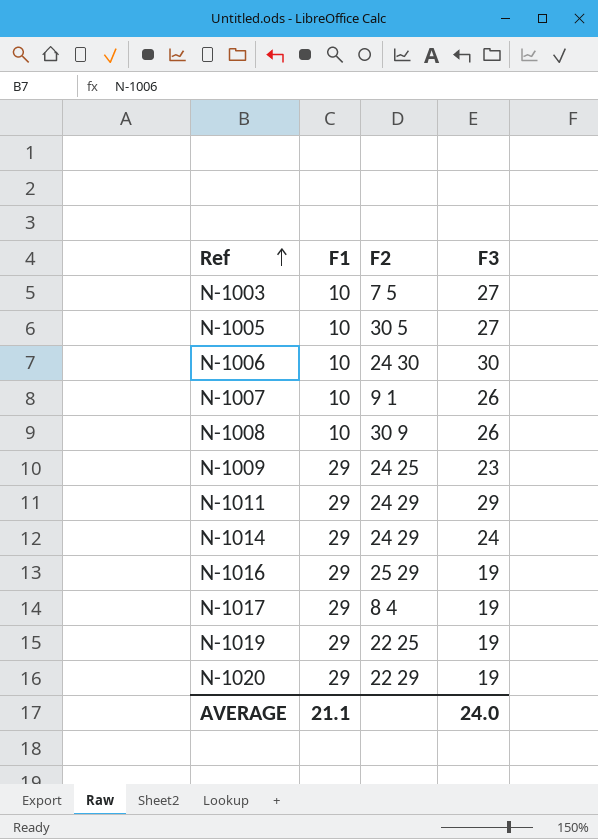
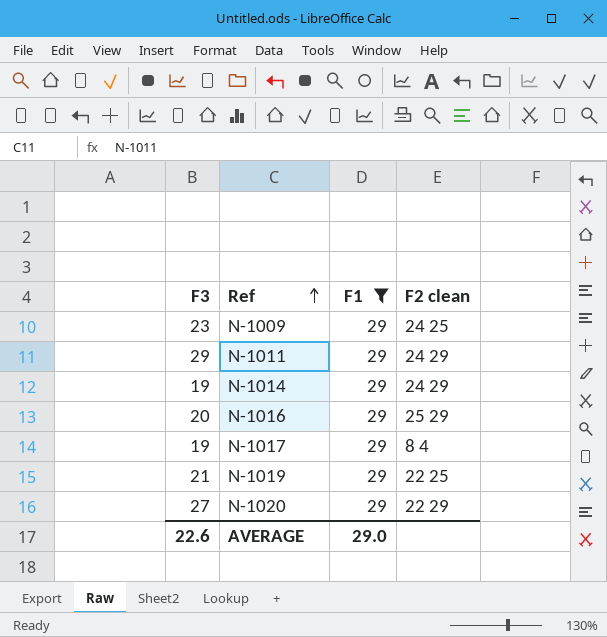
filter: none -> F1 = 29
column F3 | position: 4 -> 1
column name: F2 -> F2 clean
N-1014 | F3: 24 -> 19
N-1016 | F3: 19 -> 20
N-1019 | F3: 19 -> 21
N-1020 | F3: 19 -> 27
AVERAGE | F3: 24.0 -> 22.6
AVERAGE | F1: 21.1 -> 29.0

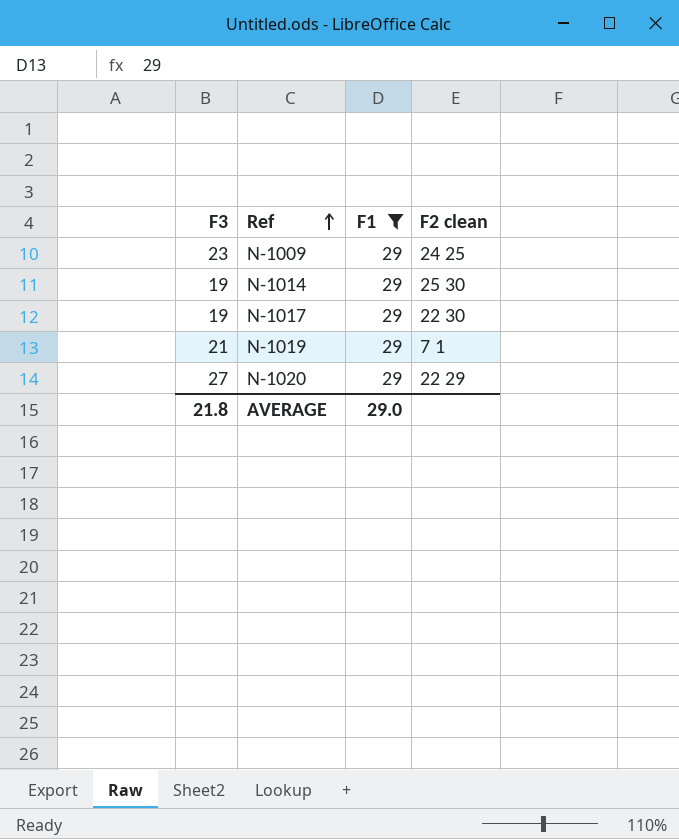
row N-1011: 29 | 29 | 24 29 -> none
row N-1016: 20 | 29 | 25 29 -> none
N-1014 | F2 clean: 24 29 -> 25 30
N-1017 | F2 clean: 8 4 -> 22 30
N-1019 | F2 clean: 22 25 -> 7 1
AVERAGE | F3: 22.6 -> 21.8

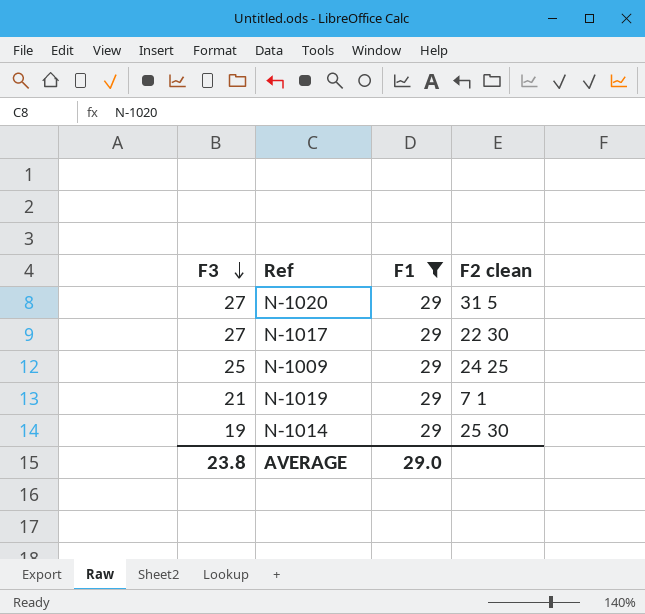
row order: Ref ascending -> F3 descending
N-1020 | F2 clean: 22 29 -> 31 5
N-1017 | F3: 19 -> 27
N-1009 | F3: 23 -> 25
AVERAGE | F3: 21.8 -> 23.8

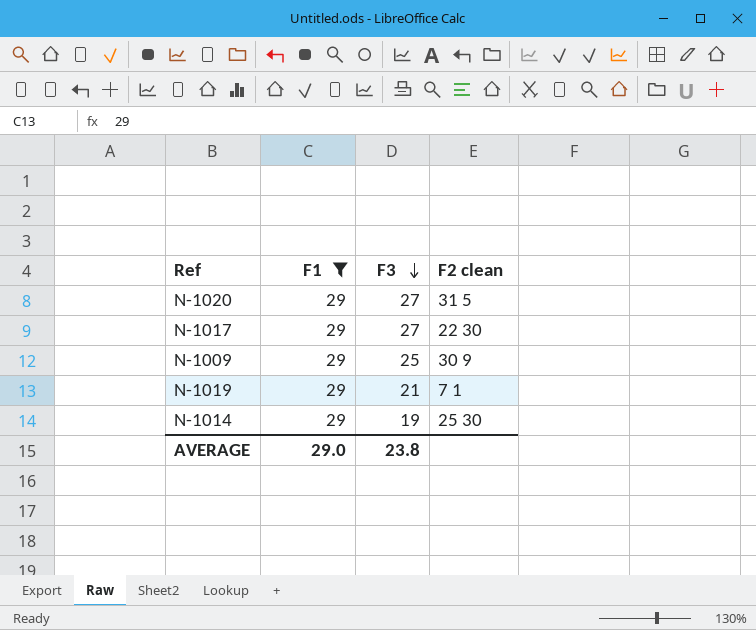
column F3 | position: 1 -> 3
N-1009 | F2 clean: 24 25 -> 30 9

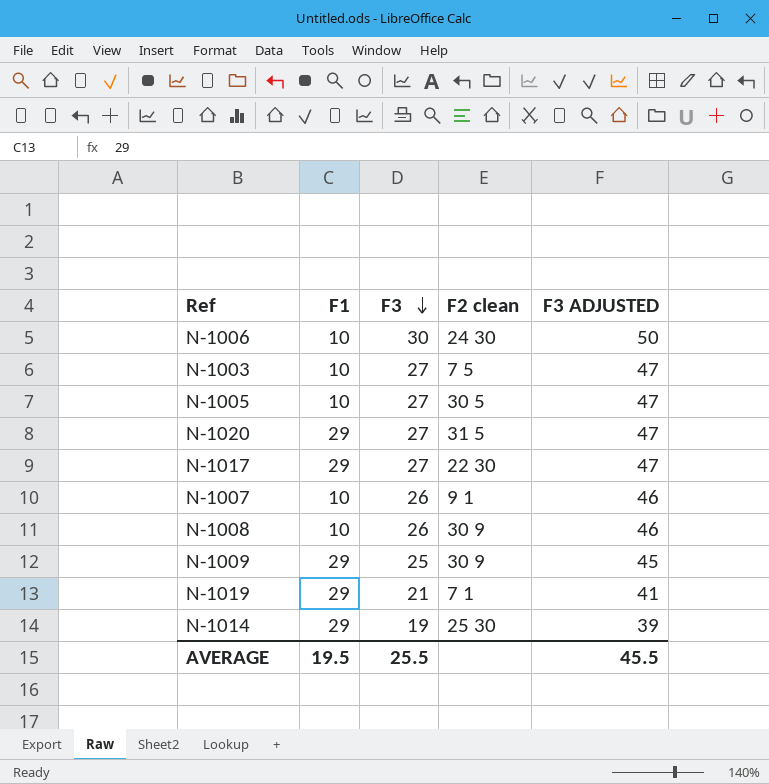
filter: F1 = 29 -> none
column F3 ADJUSTED | formula: none -> [F3] + 20
AVERAGE | F1: 29.0 -> 19.5
AVERAGE | F3: 23.8 -> 25.5

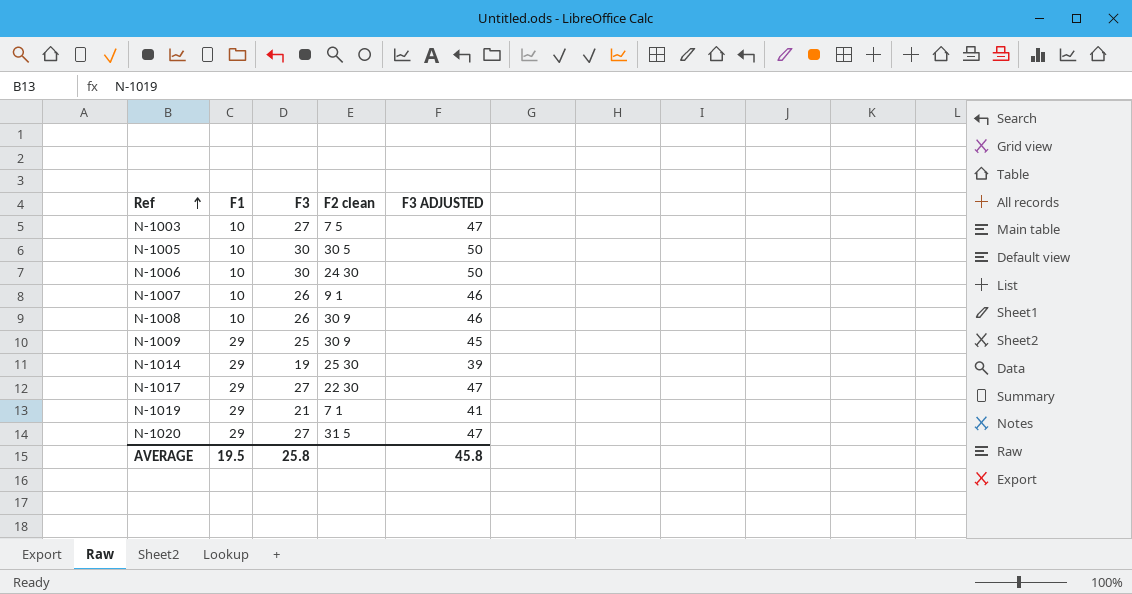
row order: F3 descending -> Ref ascending
N-1005 | F3: 27 -> 30
N-1005 | F3 ADJUSTED: 47 -> 50
AVERAGE | F3: 25.5 -> 25.8
AVERAGE | F3 ADJUSTED: 45.5 -> 45.8

